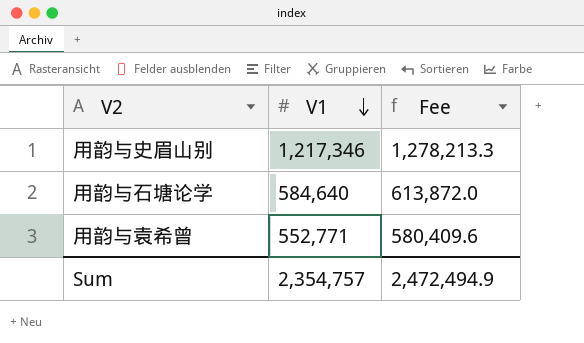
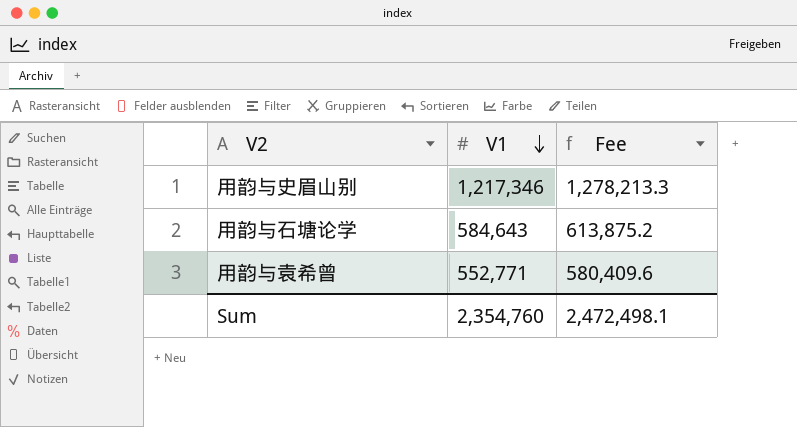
用韵与石塘论学 | V1: 584,640 -> 584,643
用韵与石塘论学 | Fee: 613,872.0 -> 613,875.2
Sum | V1: 2,354,757 -> 2,354,760
Sum | Fee: 2,472,494.9 -> 2,472,498.1

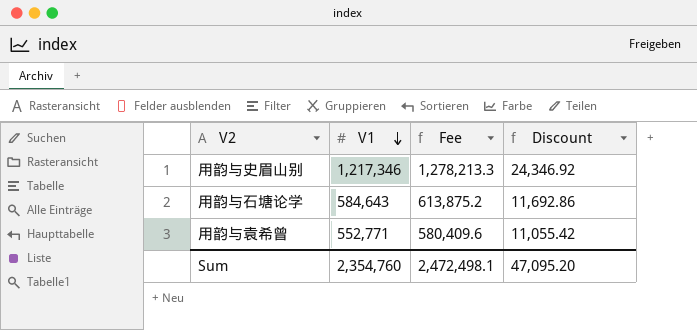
column Discount | formula: none -> [V1] * 0.02

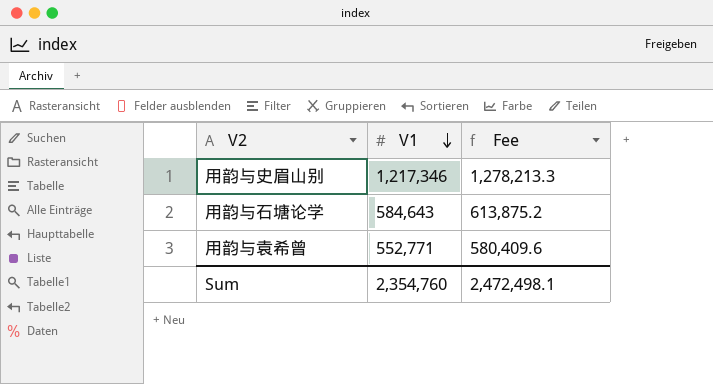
column Discount | formula: [V1] * 0.02 -> none

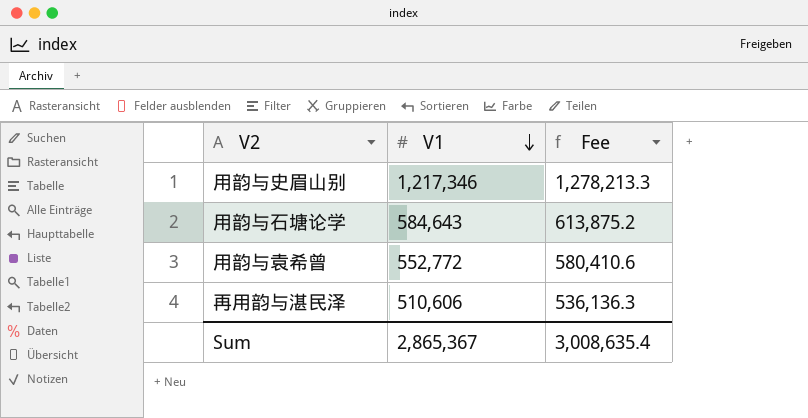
用韵与袁希曾 | V1: 552,771 -> 552,772
用韵与袁希曾 | Fee: 580,409.6 -> 580,410.6
row 再用韵与湛民泽: none -> 510,606 | 536,136.3
Sum | V1: 2,354,760 -> 2,865,367
Sum | Fee: 2,472,498.1 -> 3,008,635.4

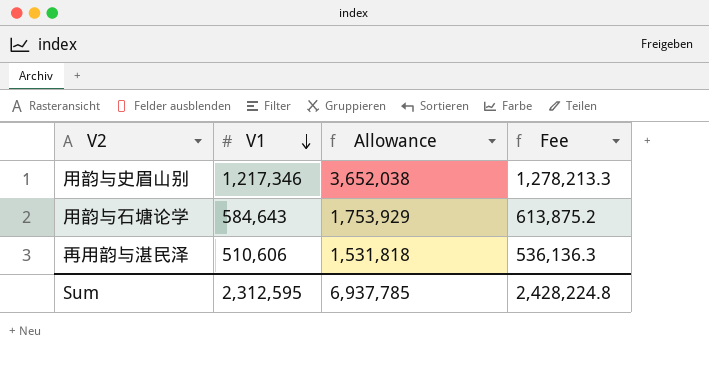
column Allowance | formula: none -> [V1] * 3
row 用韵与袁希曾: 552,772 | 580,410.6 -> none
Sum | V1: 2,865,367 -> 2,312,595
Sum | Fee: 3,008,635.4 -> 2,428,224.8

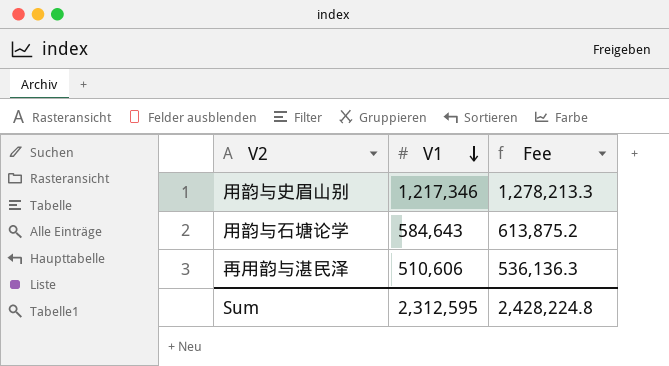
column Allowance | formula: [V1] * 3 -> none

